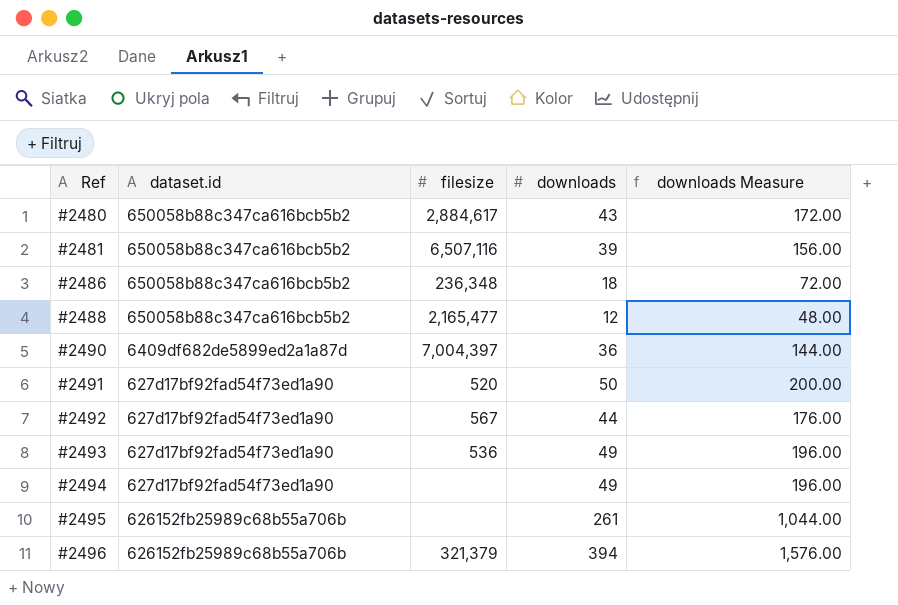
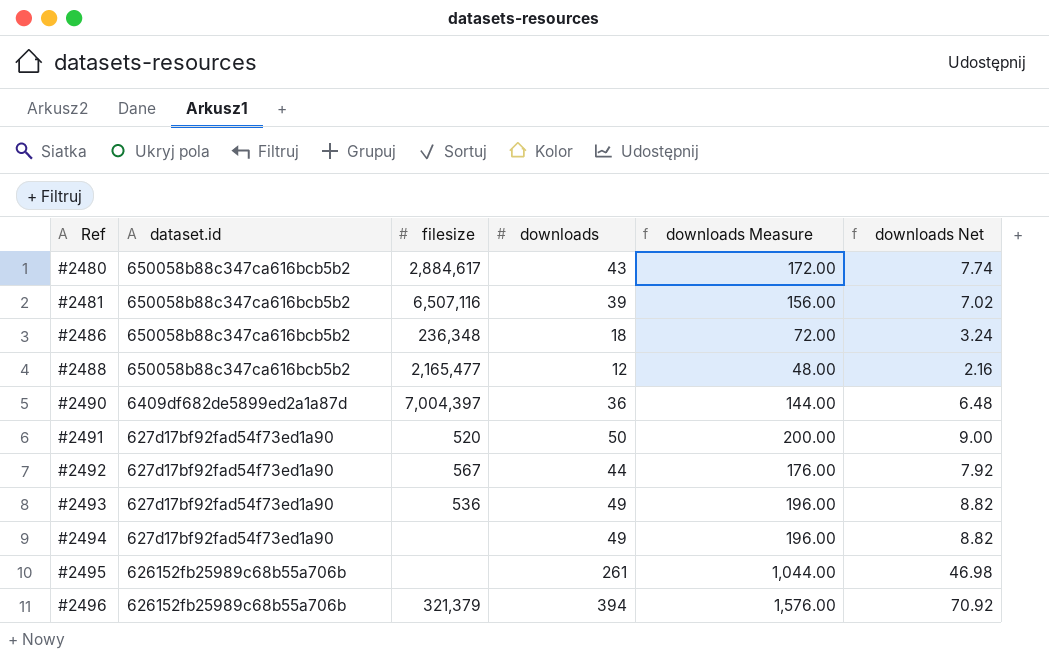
column downloads Net | formula: none -> [downloads] * 0.18

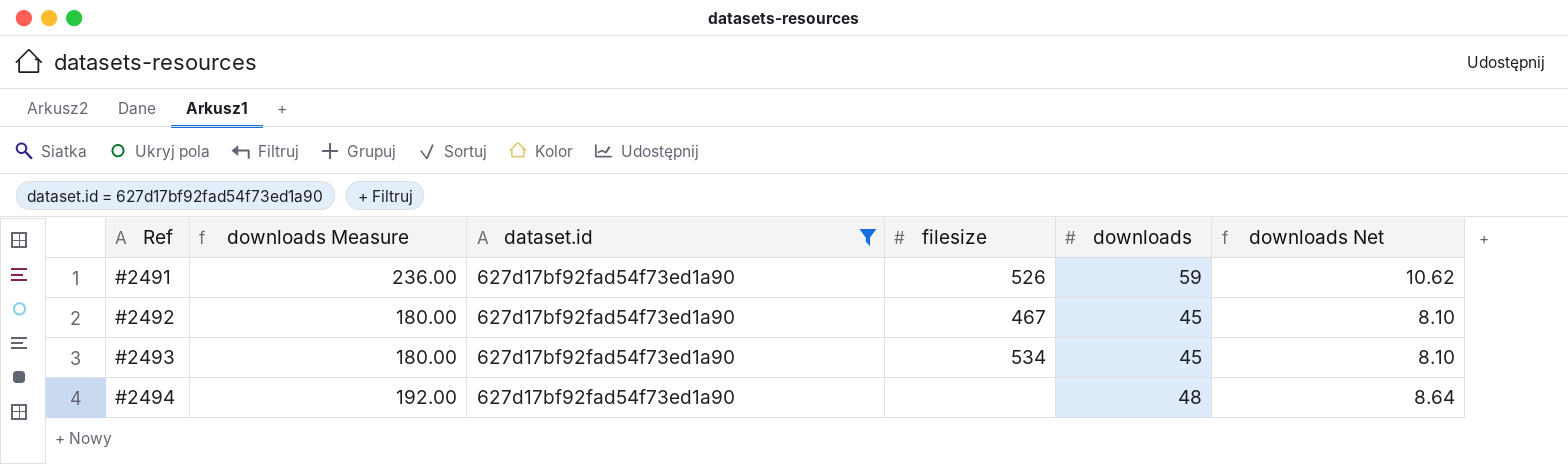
filter: none -> dataset.id = 627d17bf92fad54f73ed1a90
column downloads Measure | position: 5 -> 2
#2491 | downloads Measure: 200.00 -> 236.00
#2491 | filesize: 520 -> 526
#2491 | downloads: 50 -> 59
#2491 | downloads Net: 9.00 -> 10.62
#2492 | downloads Measure: 176.00 -> 180.00
#2492 | filesize: 567 -> 467
#2492 | downloads: 44 -> 45
#2492 | downloads Net: 7.92 -> 8.10
#2493 | downloads Measure: 196.00 -> 180.00
#2493 | filesize: 536 -> 534
#2493 | downloads: 49 -> 45
#2493 | downloads Net: 8.82 -> 8.10
#2494 | downloads Measure: 196.00 -> 192.00
#2494 | downloads: 49 -> 48
#2494 | downloads Net: 8.82 -> 8.64

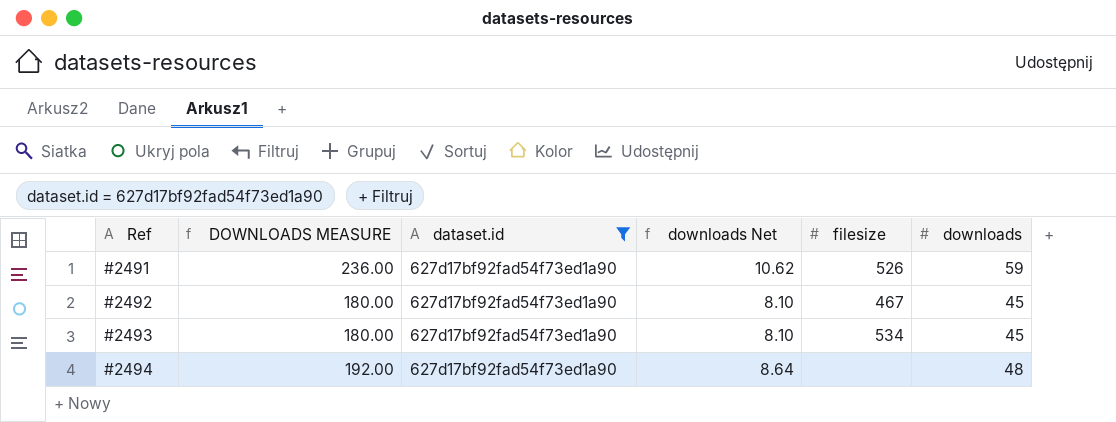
column name: downloads Measure -> DOWNLOADS MEASURE
column downloads Net | position: 6 -> 4

